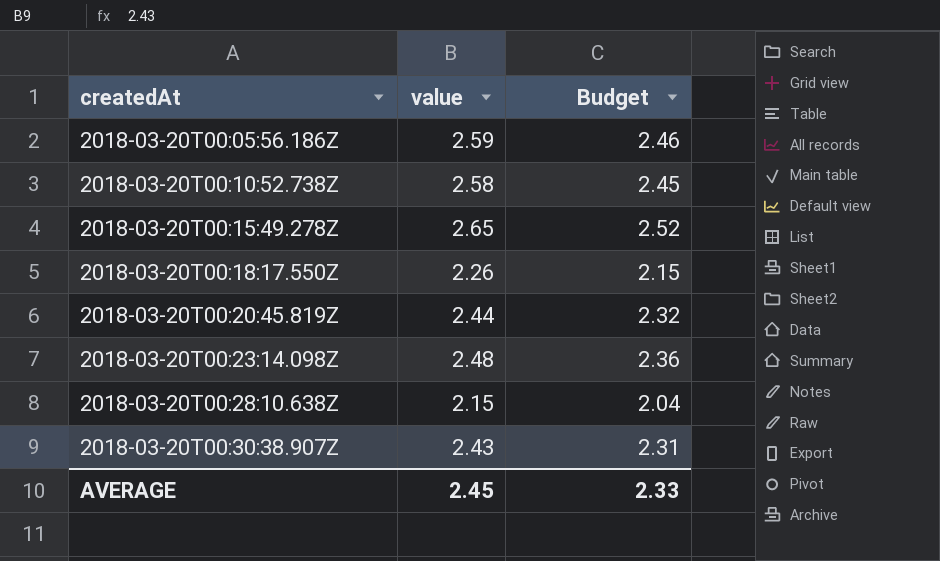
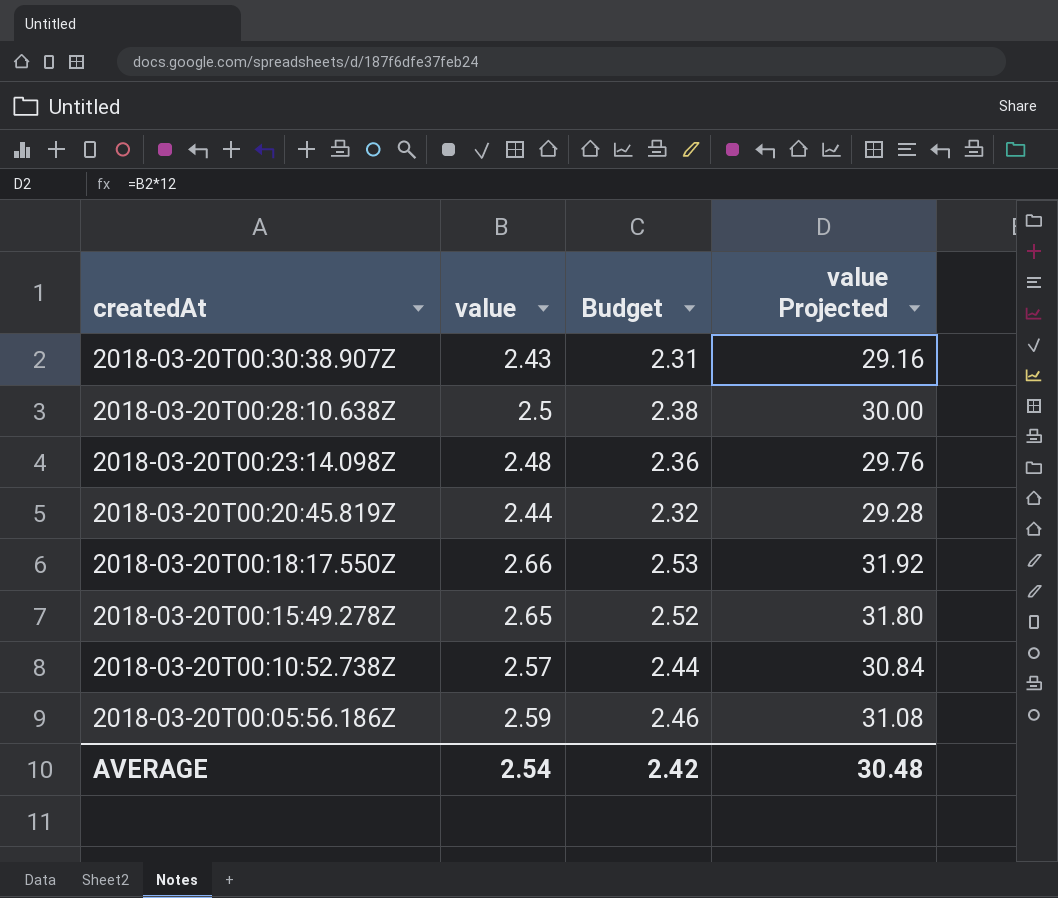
row order: createdAt ascending -> createdAt descending
column value Projected | formula: none -> [value] * 12
2018-03-20T00:28:10.638Z | value: 2.15 -> 2.5
2018-03-20T00:28:10.638Z | Budget: 2.04 -> 2.38
2018-03-20T00:18:17.550Z | value: 2.26 -> 2.66
2018-03-20T00:18:17.550Z | Budget: 2.15 -> 2.53
2018-03-20T00:10:52.738Z | value: 2.58 -> 2.57
2018-03-20T00:10:52.738Z | Budget: 2.45 -> 2.44
AVERAGE | value: 2.45 -> 2.54
AVERAGE | Budget: 2.33 -> 2.42

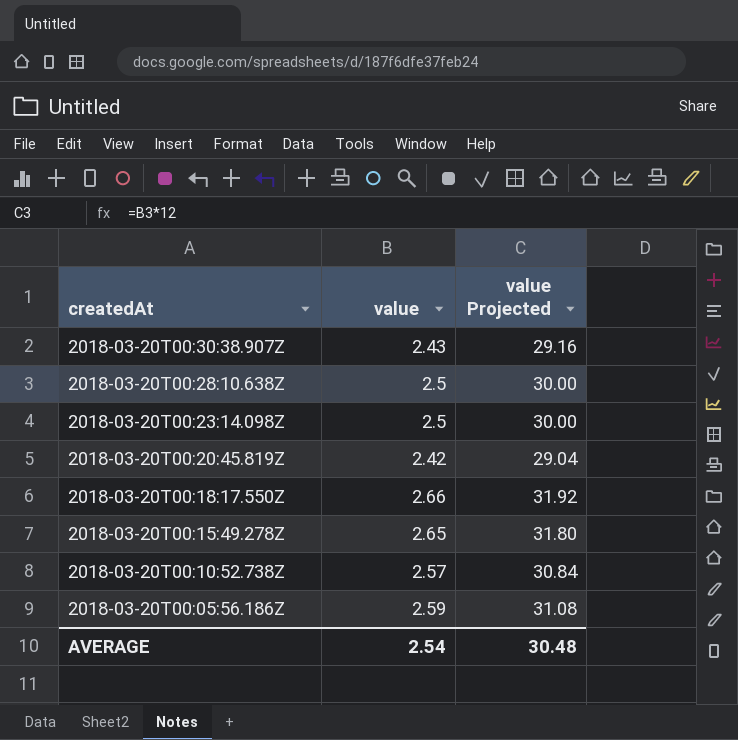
column Budget | formula: [value] * 0.95 -> none
2018-03-20T00:23:14.098Z | value: 2.48 -> 2.5
2018-03-20T00:23:14.098Z | value Projected: 29.76 -> 30.00
2018-03-20T00:20:45.819Z | value: 2.44 -> 2.42
2018-03-20T00:20:45.819Z | value Projected: 29.28 -> 29.04

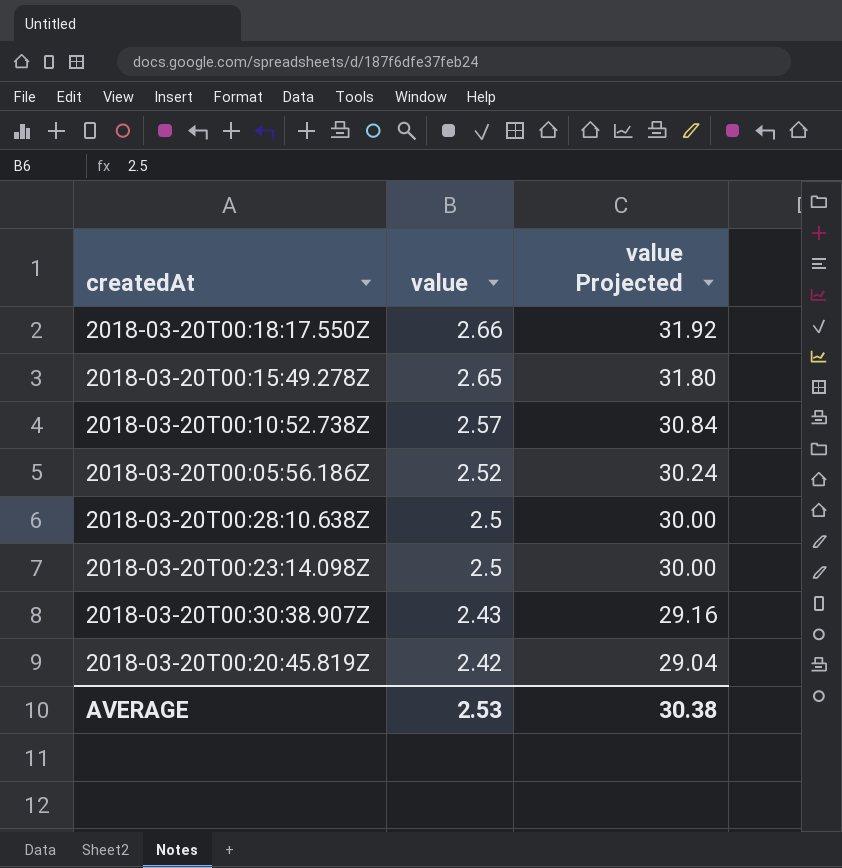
row order: createdAt descending -> value descending
2018-03-20T00:05:56.186Z | value: 2.59 -> 2.52
2018-03-20T00:05:56.186Z | value Projected: 31.08 -> 30.24
AVERAGE | value: 2.54 -> 2.53
AVERAGE | value Projected: 30.48 -> 30.38

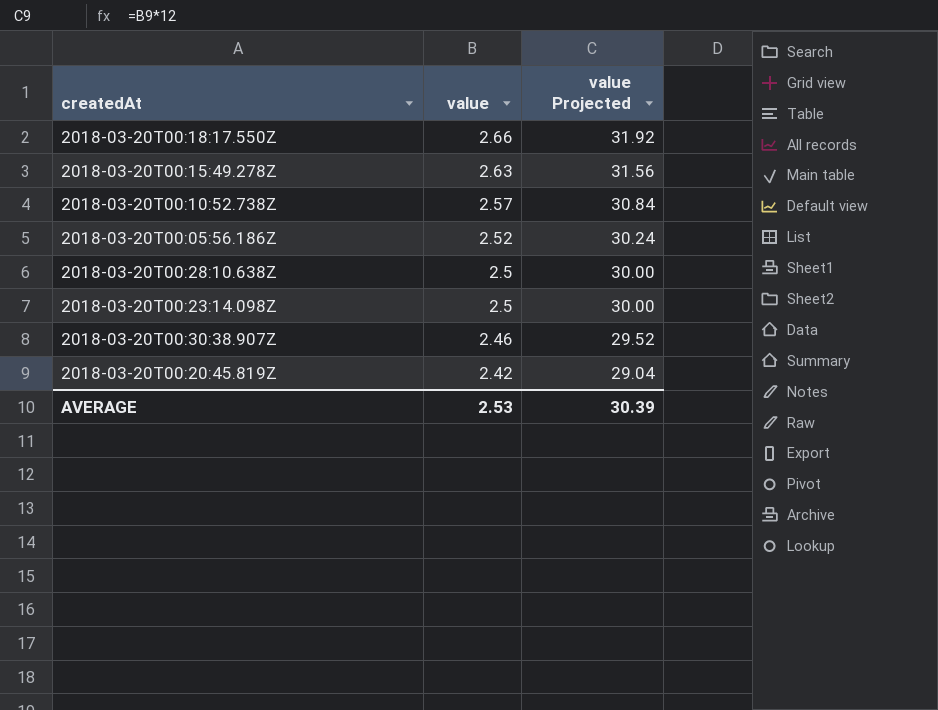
2018-03-20T00:15:49.278Z | value: 2.65 -> 2.63
2018-03-20T00:15:49.278Z | value Projected: 31.80 -> 31.56
2018-03-20T00:30:38.907Z | value: 2.43 -> 2.46
2018-03-20T00:30:38.907Z | value Projected: 29.16 -> 29.52
AVERAGE | value Projected: 30.38 -> 30.39

